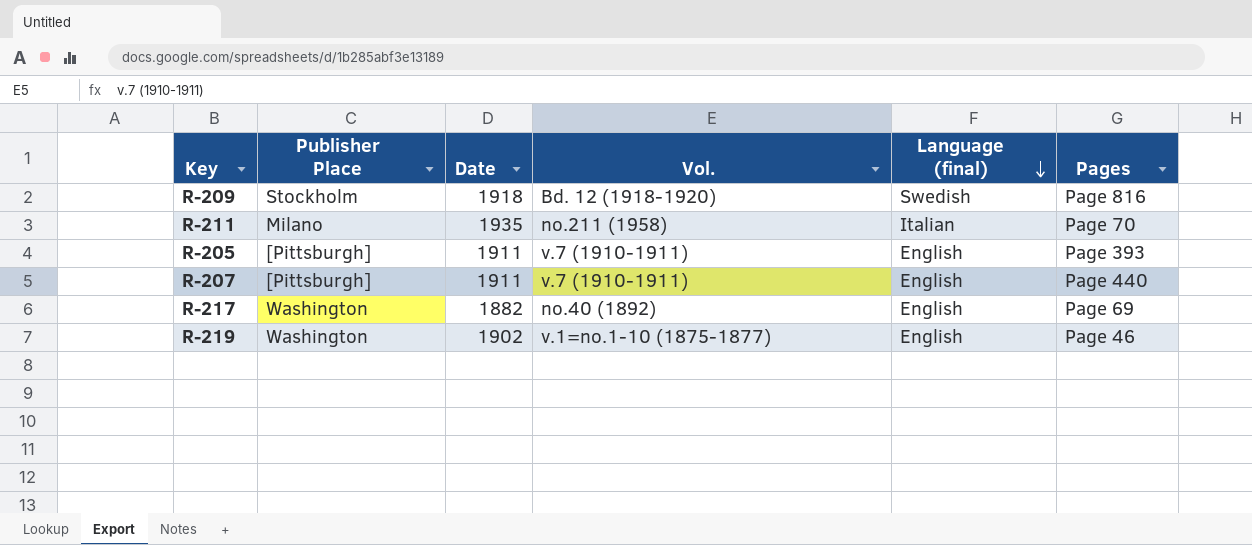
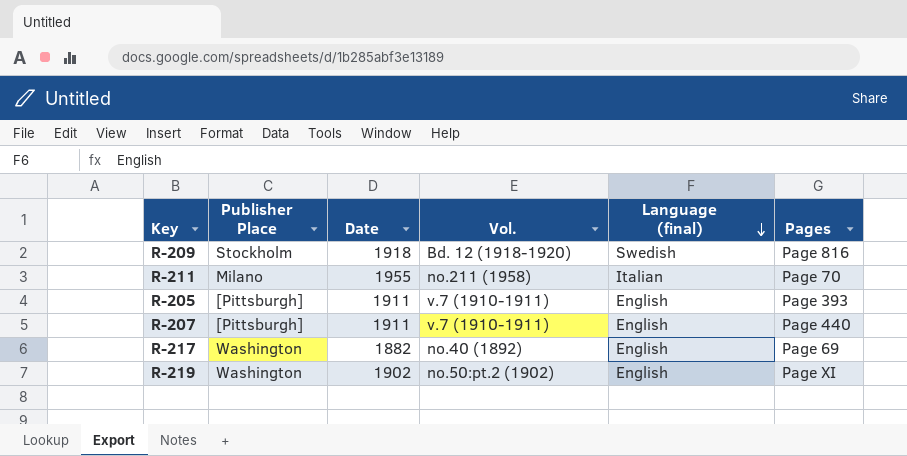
R-211 | Date: 1935 -> 1955
R-219 | Vol.: v.1=no.1-10 (1875-1877) -> no.50:pt.2 (1902)
R-219 | Pages: Page 46 -> Page XI

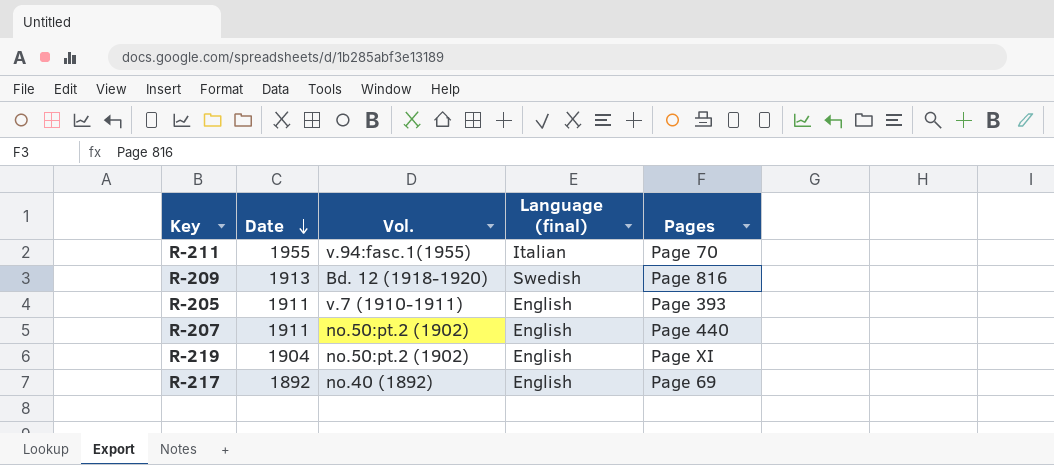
row order: Language (final) descending -> Date descending
column Publisher Place | position: 2 -> none
R-211 | Vol.: no.211 (1958) -> v.94:fasc.1(1955)
R-209 | Date: 1918 -> 1913
R-207 | Vol.: v.7 (1910-1911) -> no.50:pt.2 (1902)
R-219 | Date: 1902 -> 1904
R-217 | Date: 1882 -> 1892

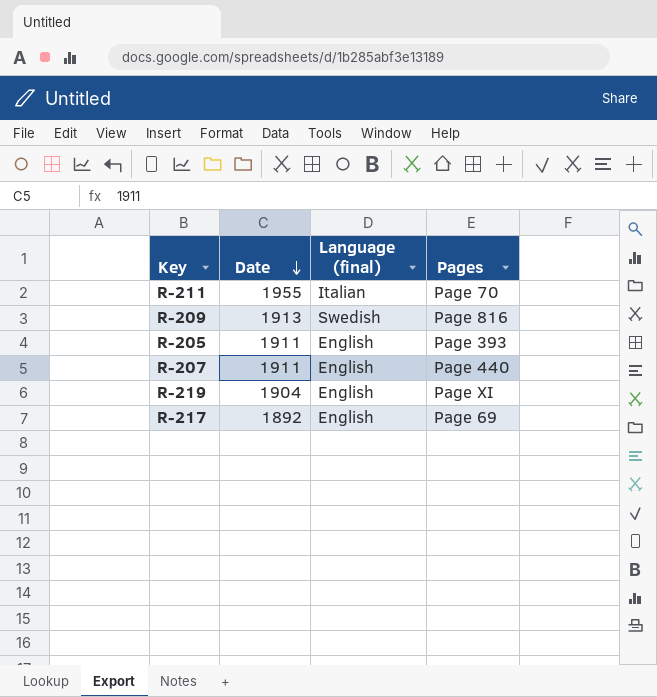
column Vol. | position: 3 -> none

